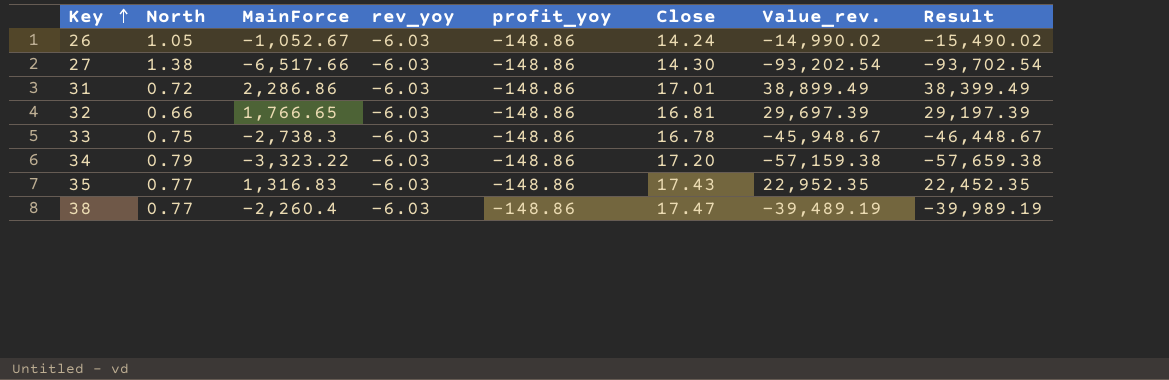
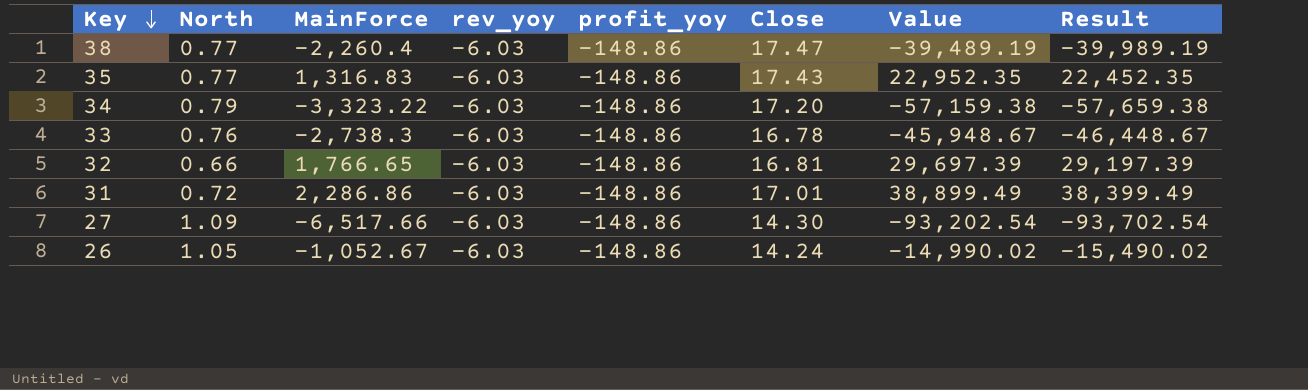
row order: Key ascending -> Key descending
column name: Value_rev. -> Value
33 | North: 0.75 -> 0.76
27 | North: 1.38 -> 1.09

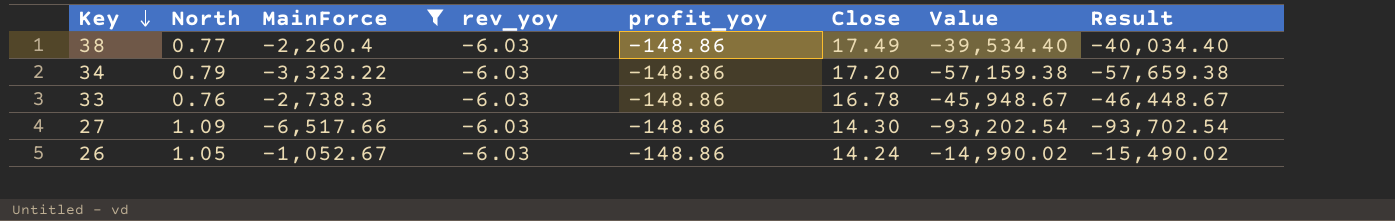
filter: none -> MainForce <= -1,052.67
38 | Close: 17.47 -> 17.49
38 | Value: -39,489.19 -> -39,534.40
38 | Result: -39,989.19 -> -40,034.40

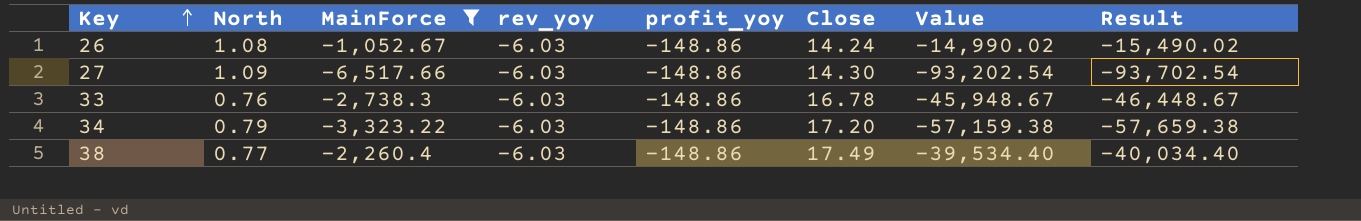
row order: Key descending -> Key ascending
26 | North: 1.05 -> 1.08

